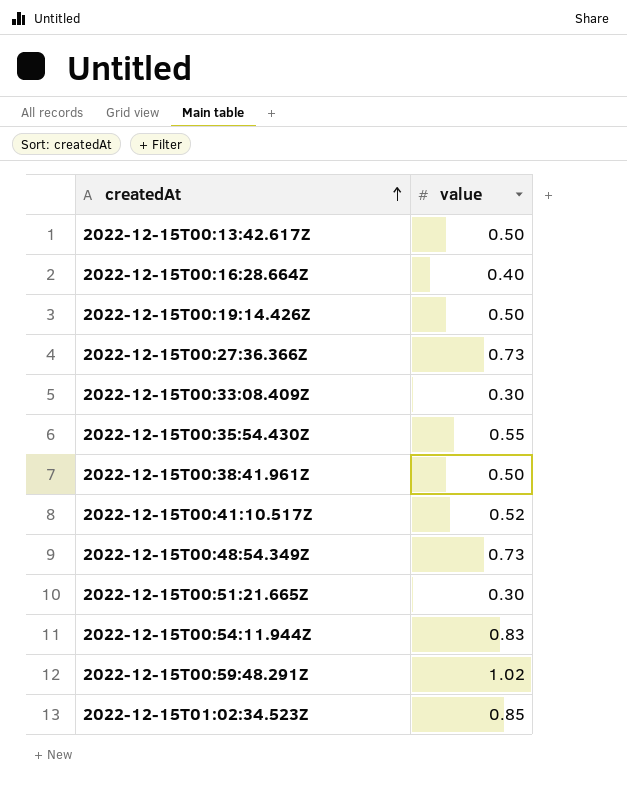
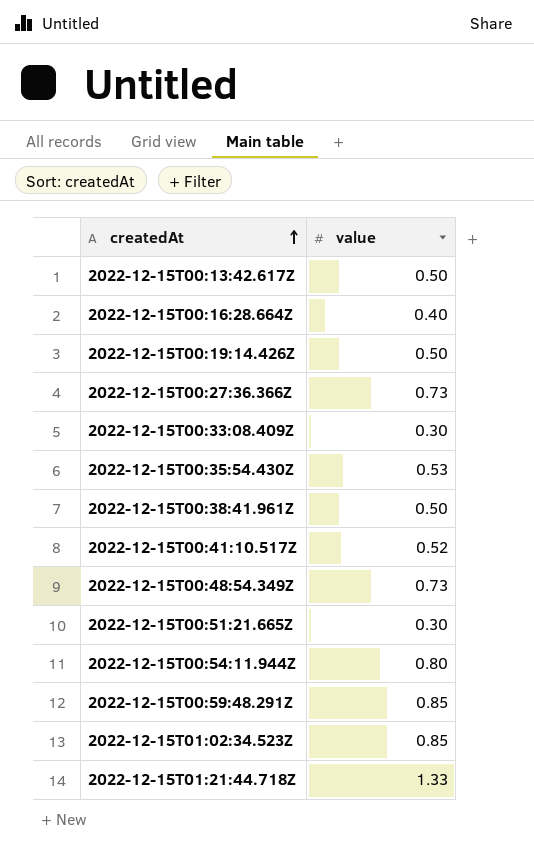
2022-12-15T00:35:54.430Z | value: 0.55 -> 0.53
2022-12-15T00:54:11.944Z | value: 0.83 -> 0.80
2022-12-15T00:59:48.291Z | value: 1.02 -> 0.85
row 2022-12-15T01:21:44.718Z: none -> 1.33

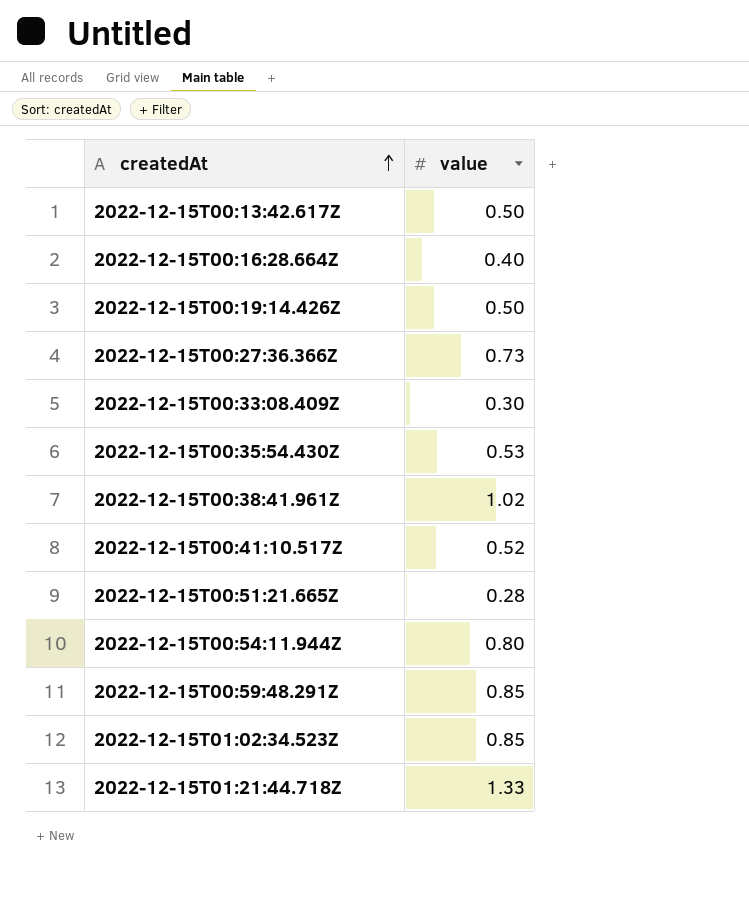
row 2022-12-15T00:48:54.349Z: 0.73 -> none
2022-12-15T00:38:41.961Z | value: 0.50 -> 1.02
2022-12-15T00:51:21.665Z | value: 0.30 -> 0.28

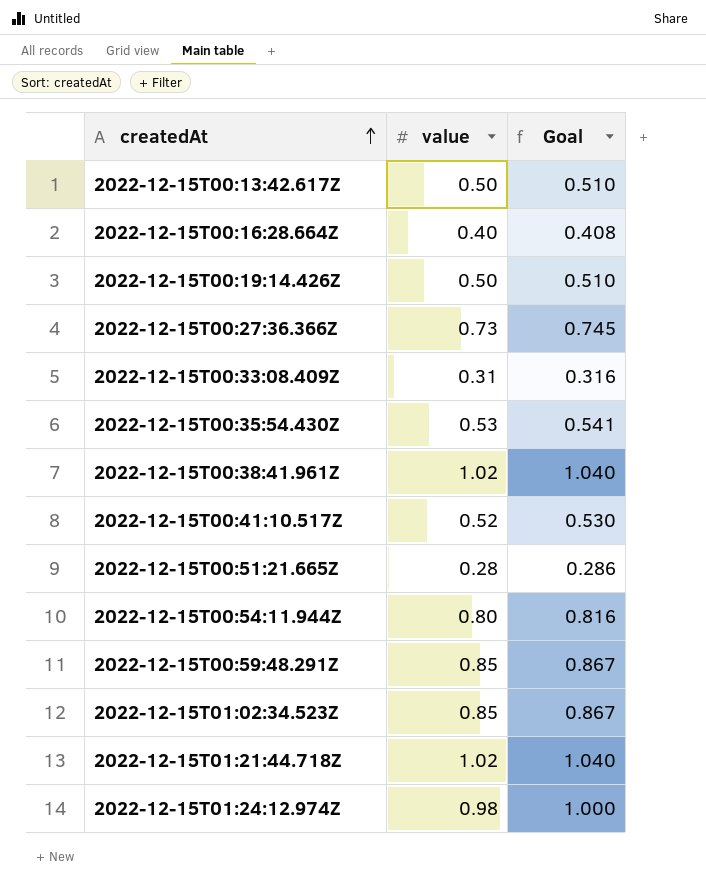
column Goal | formula: none -> [value] * 1.02
2022-12-15T00:33:08.409Z | value: 0.30 -> 0.31
2022-12-15T01:21:44.718Z | value: 1.33 -> 1.02
row 2022-12-15T01:24:12.974Z: none -> 0.98 | 1.000

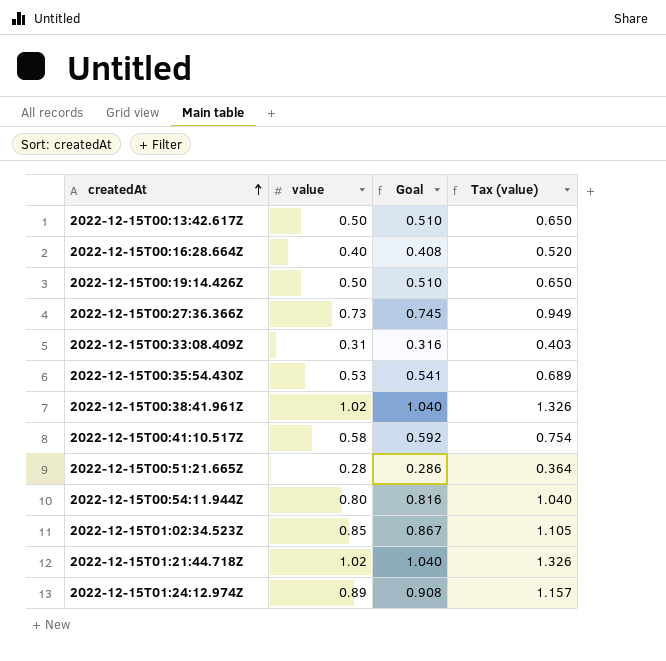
column Tax (value) | formula: none -> [value] * 1.3
row 2022-12-15T00:59:48.291Z: 0.85 | 0.867 -> none
2022-12-15T00:41:10.517Z | value: 0.52 -> 0.58
2022-12-15T00:41:10.517Z | Goal: 0.530 -> 0.592
2022-12-15T01:24:12.974Z | value: 0.98 -> 0.89
2022-12-15T01:24:12.974Z | Goal: 1.000 -> 0.908

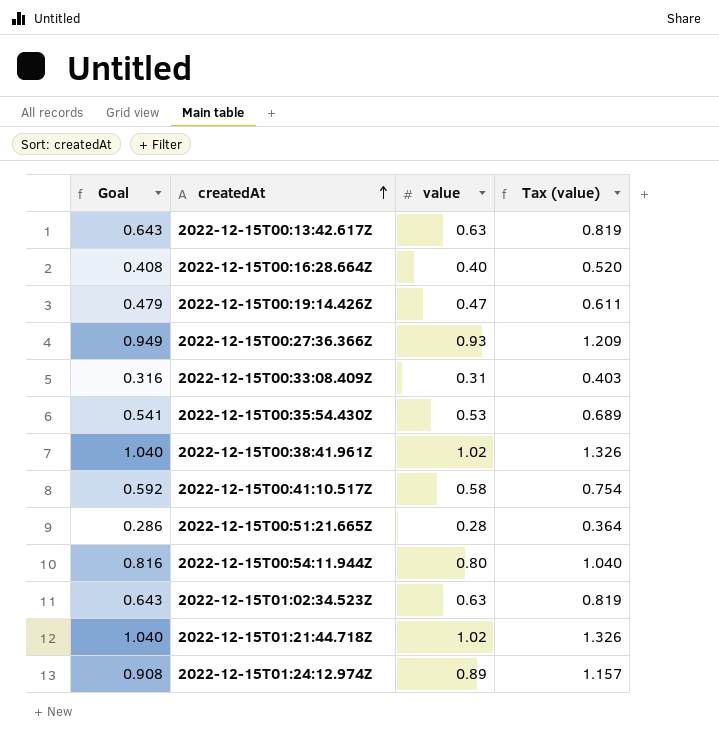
column Goal | position: 3 -> 1
2022-12-15T00:13:42.617Z | Goal: 0.510 -> 0.643
2022-12-15T00:13:42.617Z | value: 0.50 -> 0.63
2022-12-15T00:13:42.617Z | Tax (value): 0.650 -> 0.819
2022-12-15T00:19:14.426Z | Goal: 0.510 -> 0.479
2022-12-15T00:19:14.426Z | value: 0.50 -> 0.47
2022-12-15T00:19:14.426Z | Tax (value): 0.650 -> 0.611
2022-12-15T00:27:36.366Z | Goal: 0.745 -> 0.949
2022-12-15T00:27:36.366Z | value: 0.73 -> 0.93
2022-12-15T00:27:36.366Z | Tax (value): 0.949 -> 1.209
2022-12-15T01:02:34.523Z | Goal: 0.867 -> 0.643
2022-12-15T01:02:34.523Z | value: 0.85 -> 0.63
2022-12-15T01:02:34.523Z | Tax (value): 1.105 -> 0.819

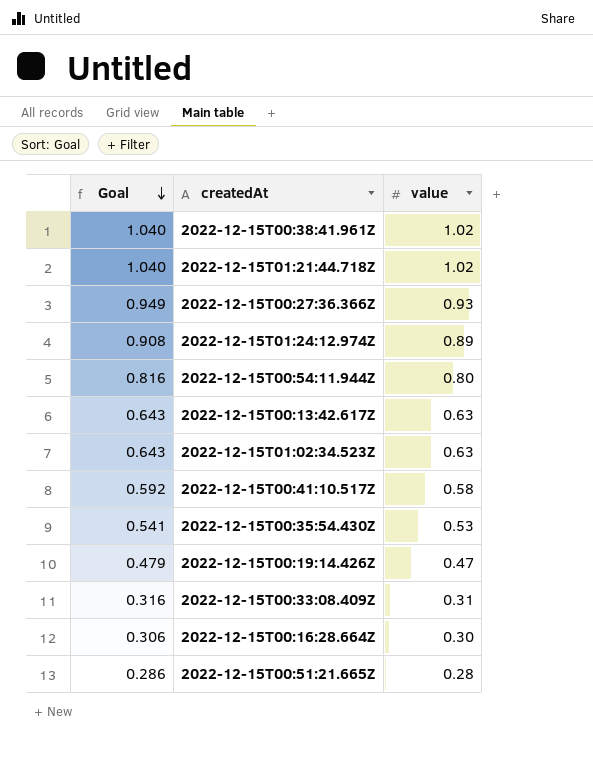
row order: createdAt ascending -> Goal descending
column Tax (value) | formula: [value] * 1.3 -> none
2022-12-15T00:16:28.664Z | Goal: 0.408 -> 0.306
2022-12-15T00:16:28.664Z | value: 0.40 -> 0.30

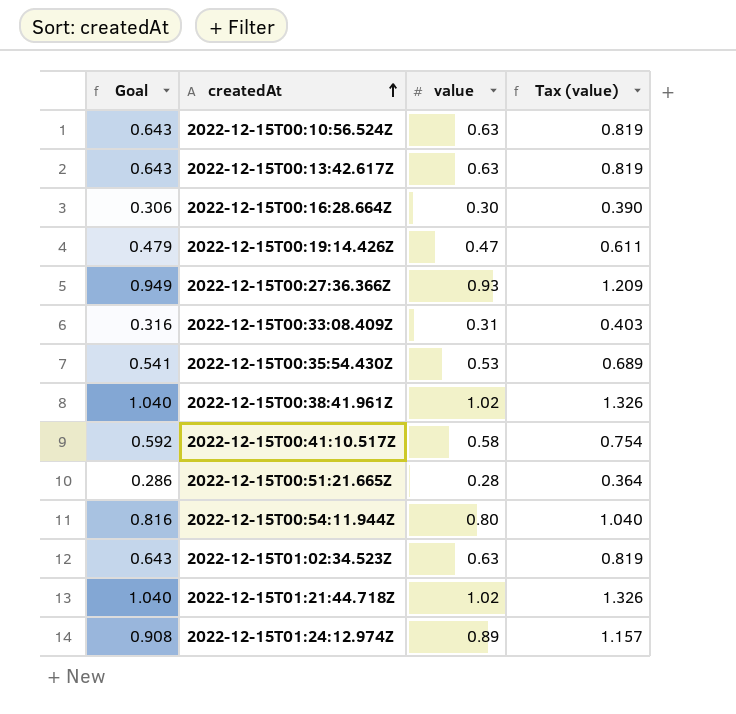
row order: Goal descending -> createdAt ascending
column Tax (value) | formula: none -> [value] * 1.3
row 2022-12-15T00:10:56.524Z: none -> 0.643 | 0.63 | 0.819

